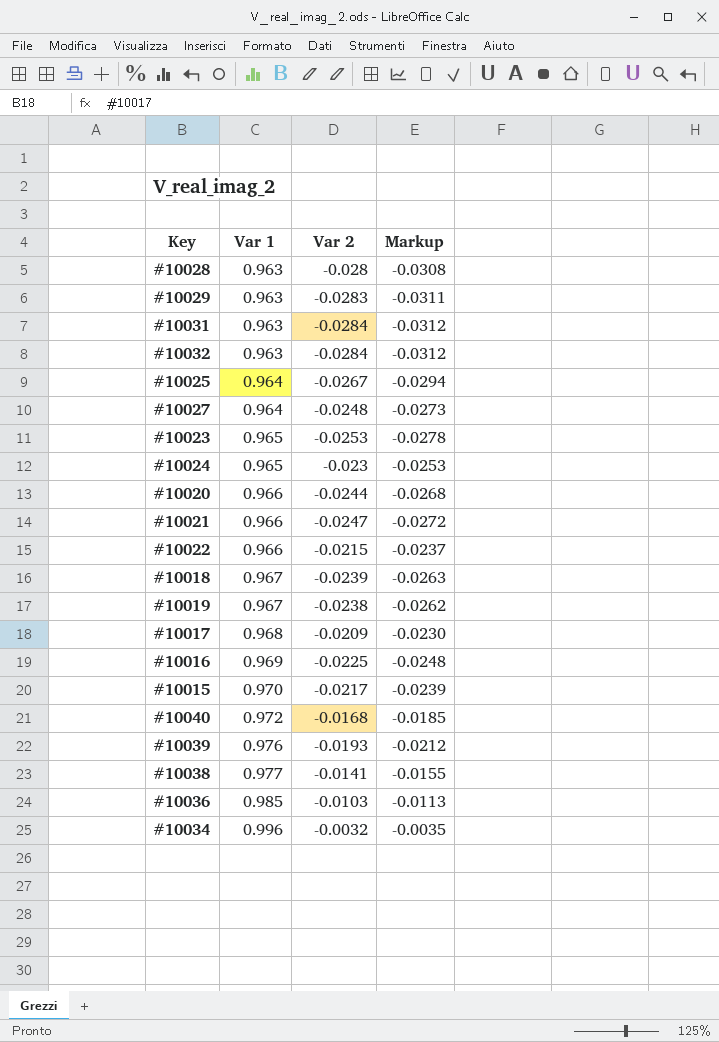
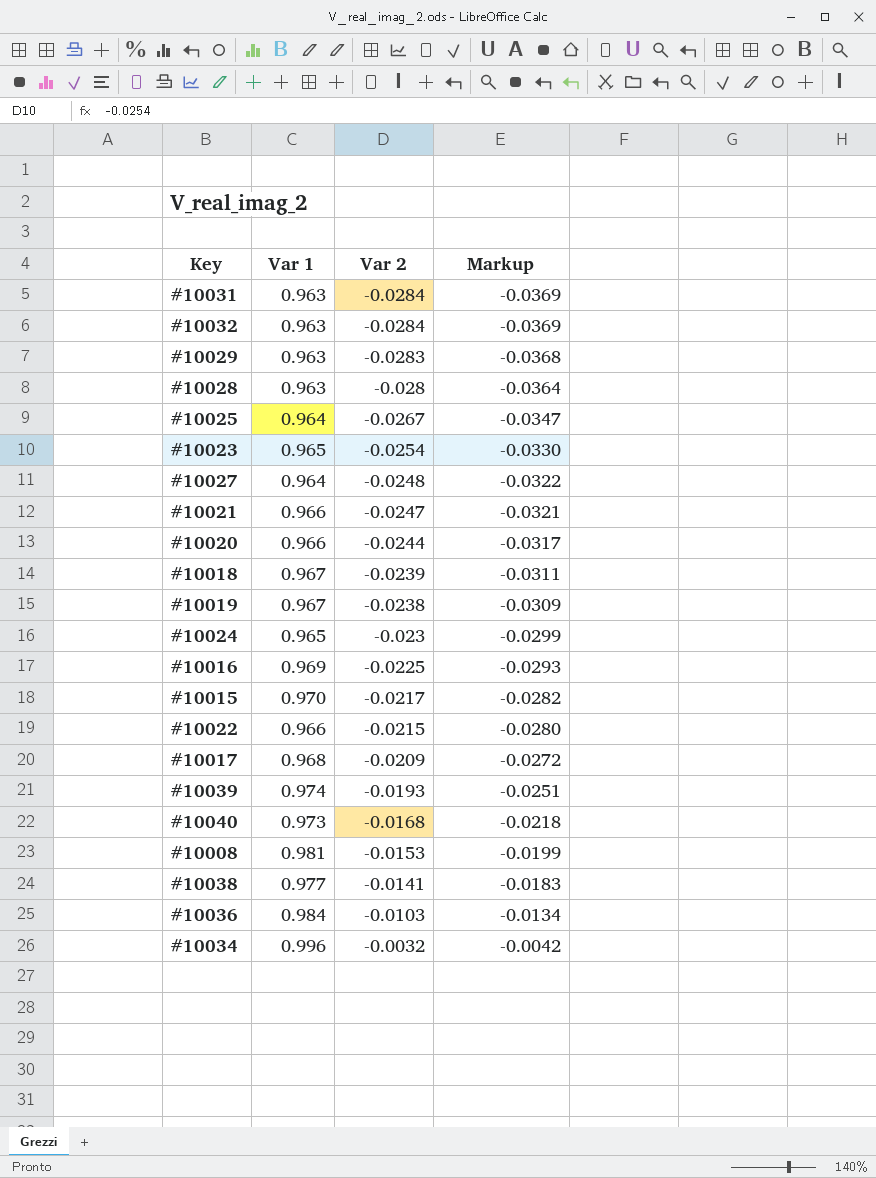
row order: Var 1 ascending -> Var 2 ascending
column Markup | formula: [Var 2] * 1.1 -> [Var 2] * 1.3
#10023 | Var 2: -0.0253 -> -0.0254
#10039 | Var 1: 0.976 -> 0.974
#10040 | Var 1: 0.972 -> 0.973
row #10008: none -> 0.981 | -0.0153 | -0.0199
#10036 | Var 1: 0.985 -> 0.984

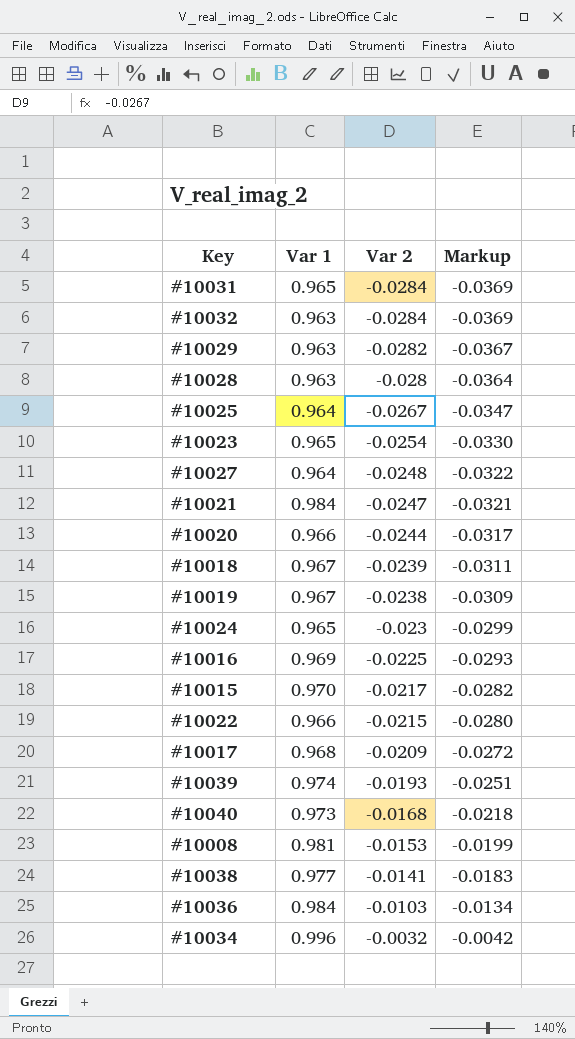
#10031 | Var 1: 0.963 -> 0.965
#10029 | Var 2: -0.0283 -> -0.0282
#10029 | Markup: -0.0368 -> -0.0367
#10021 | Var 1: 0.966 -> 0.984

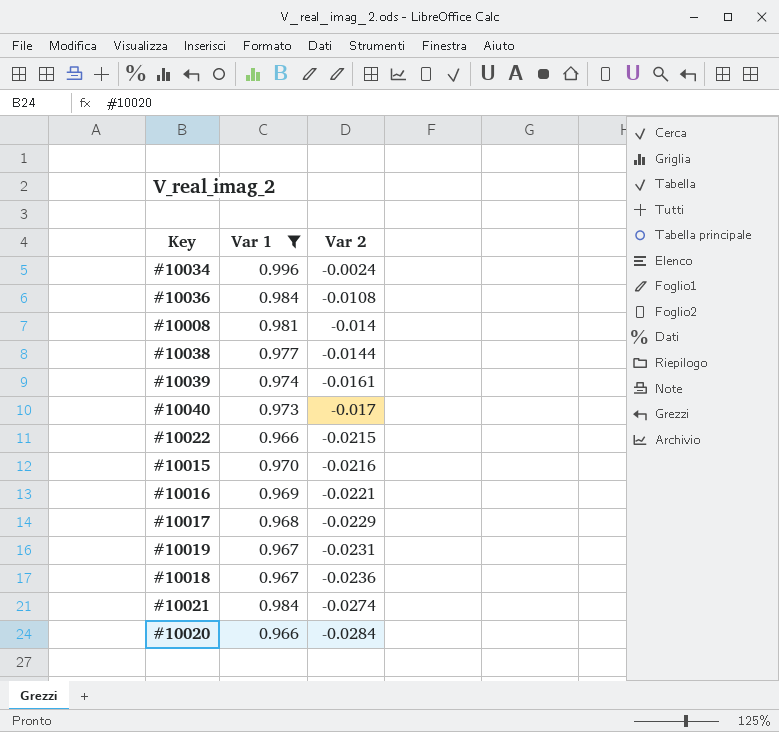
filter: none -> Var 1 >= 0.966
row order: Var 2 ascending -> Var 2 descending
column Markup | formula: [Var 2] * 1.3 -> none
#10034 | Var 2: -0.0032 -> -0.0024
#10036 | Var 2: -0.0103 -> -0.0108
#10008 | Var 2: -0.0153 -> -0.014
#10038 | Var 2: -0.0141 -> -0.0144
#10039 | Var 2: -0.0193 -> -0.0161
#10040 | Var 2: -0.0168 -> -0.017
#10015 | Var 2: -0.0217 -> -0.0216
#10016 | Var 2: -0.0225 -> -0.0221
#10017 | Var 2: -0.0209 -> -0.0229
#10019 | Var 2: -0.0238 -> -0.0231
#10018 | Var 2: -0.0239 -> -0.0236
#10021 | Var 2: -0.0247 -> -0.0274
#10020 | Var 2: -0.0244 -> -0.0284

